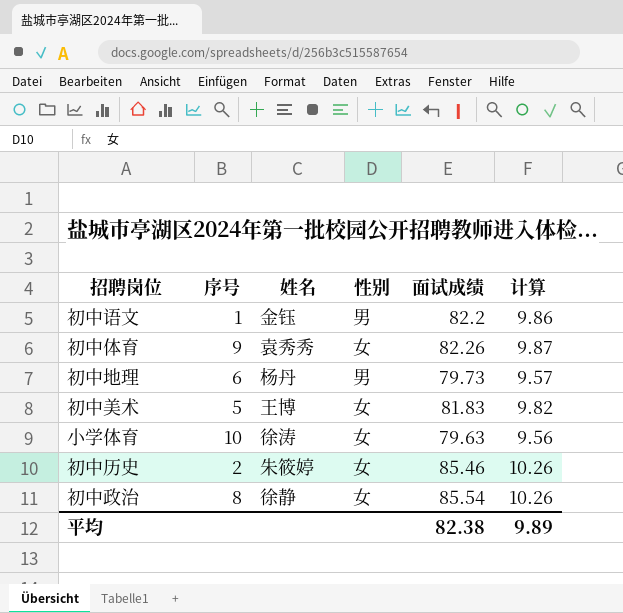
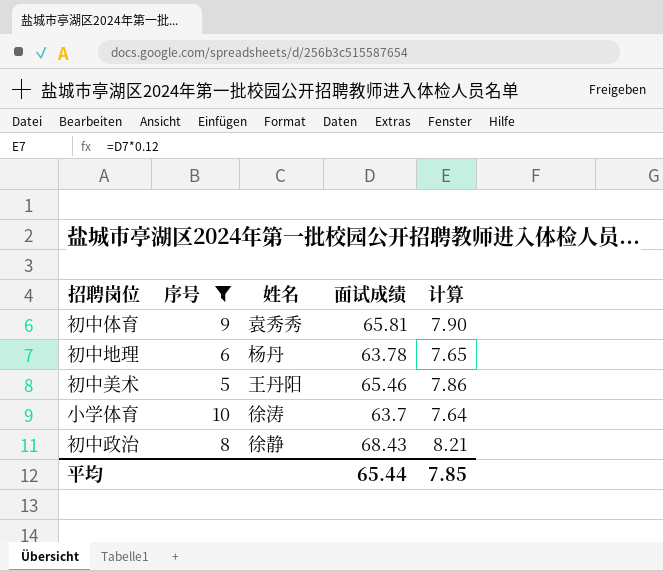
filter: none -> 序号 >= 5
column 性别 | position: 4 -> none
初中体育 | 面试成绩: 82.26 -> 65.81
初中体育 | 计算: 9.87 -> 7.90
初中地理 | 面试成绩: 79.73 -> 63.78
初中地理 | 计算: 9.57 -> 7.65
初中美术 | 姓名: 王博 -> 王丹阳
初中美术 | 面试成绩: 81.83 -> 65.46
初中美术 | 计算: 9.82 -> 7.86
小学体育 | 面试成绩: 79.63 -> 63.7
小学体育 | 计算: 9.56 -> 7.64
初中政治 | 面试成绩: 85.54 -> 68.43
初中政治 | 计算: 10.26 -> 8.21
平均 | 面试成绩: 82.38 -> 65.44
平均 | 计算: 9.89 -> 7.85

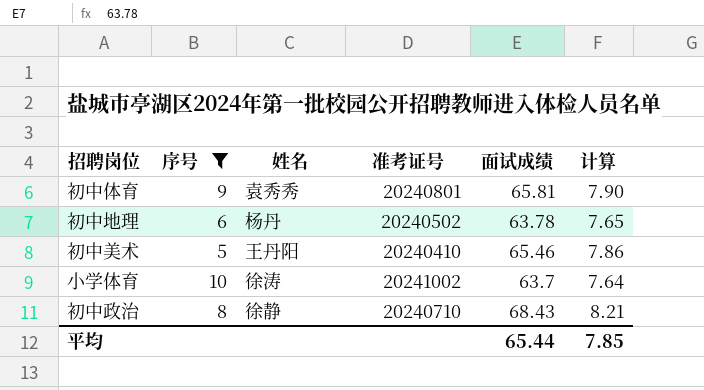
column 准考证号 | position: none -> 4

